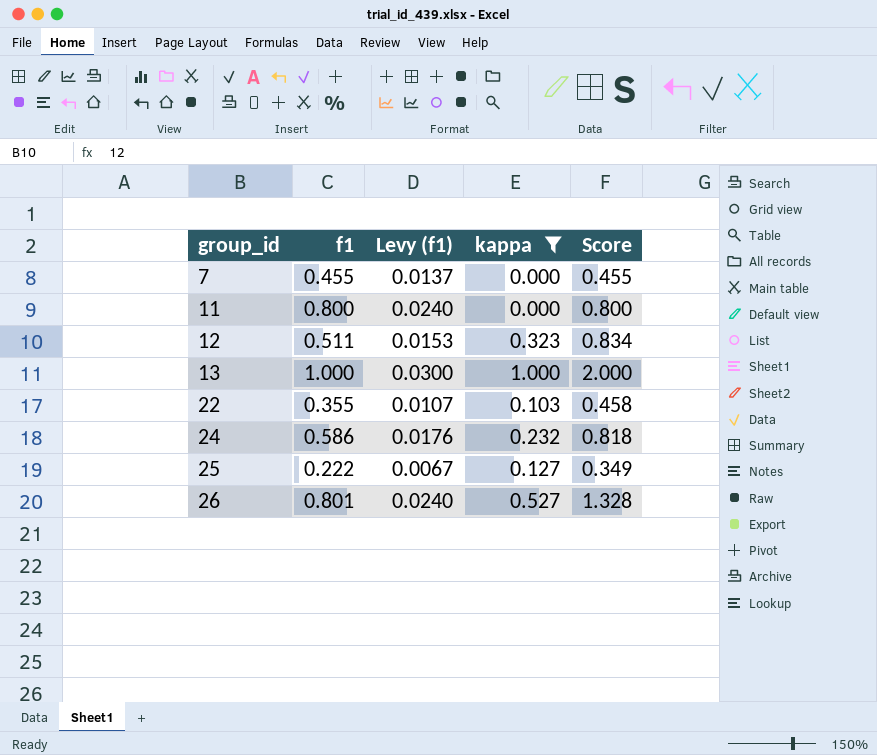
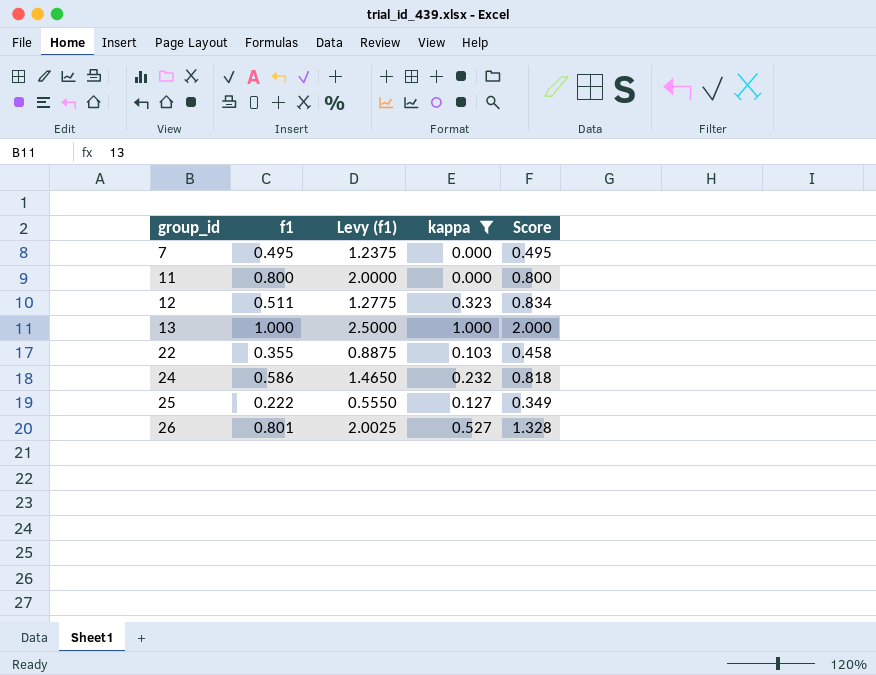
column Levy (f1) | formula: [f1] * 0.03 -> [f1] * 2.5
7 | f1: 0.455 -> 0.495
7 | Score: 0.455 -> 0.495

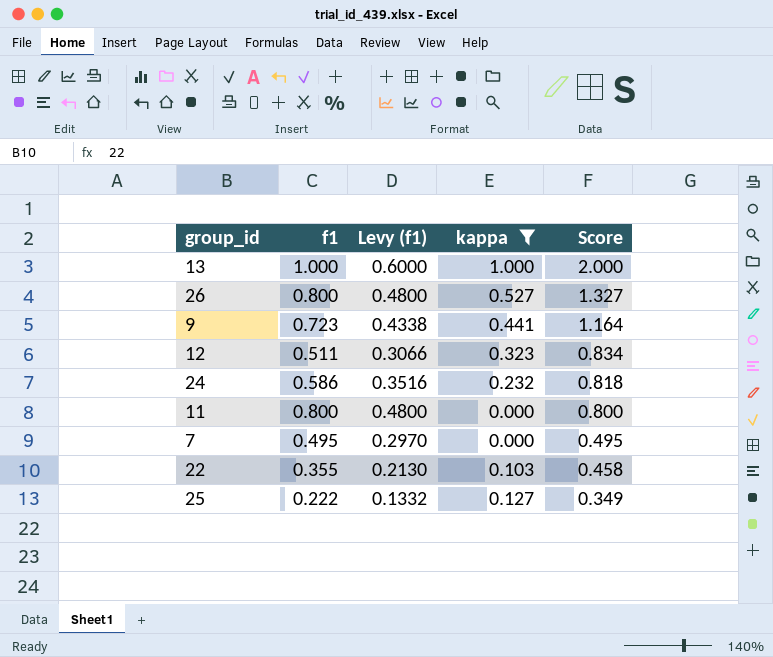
row order: group_id ascending -> Score descending
column Levy (f1) | formula: [f1] * 2.5 -> [f1] * 0.6
26 | f1: 0.801 -> 0.800
26 | Score: 1.328 -> 1.327
row 9: none -> 0.723 | 0.4338 | 0.441 | 1.164

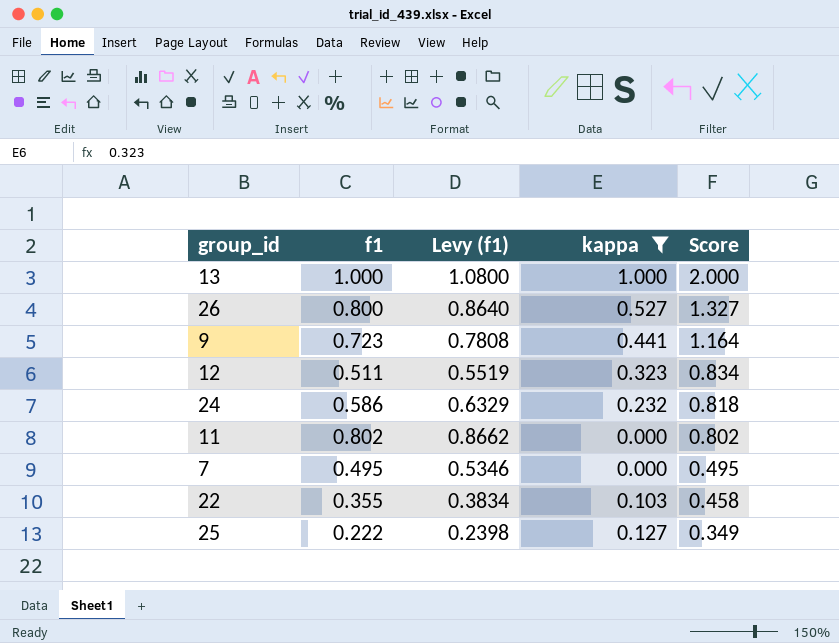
column Levy (f1) | formula: [f1] * 0.6 -> [f1] * 1.08
11 | f1: 0.800 -> 0.802
11 | Score: 0.800 -> 0.802

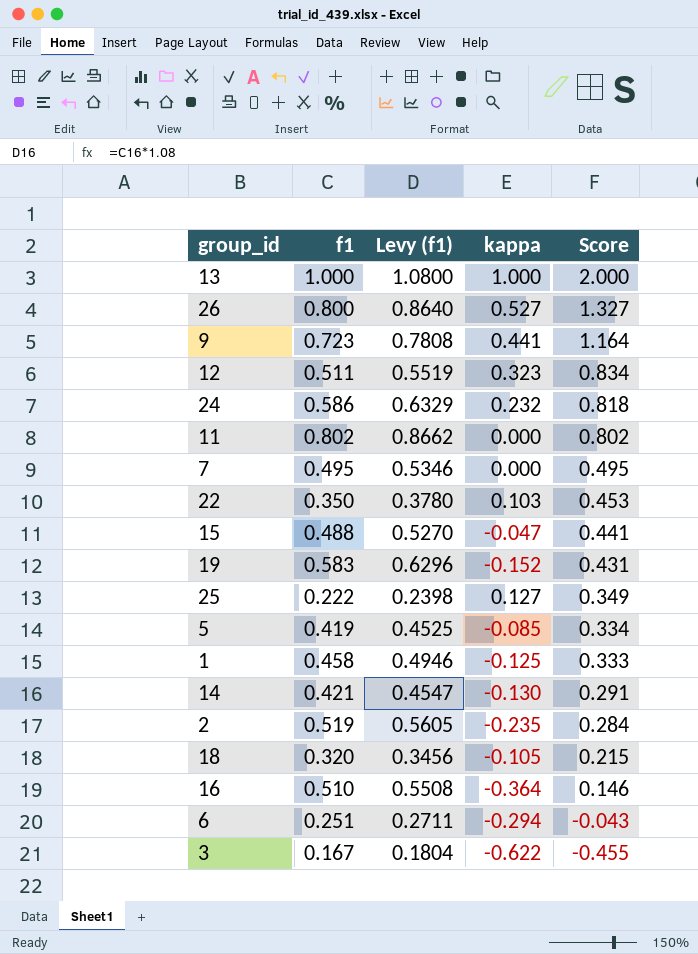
filter: kappa >= 0.000 -> none
22 | f1: 0.355 -> 0.350
22 | Levy (f1): 0.3834 -> 0.3780
22 | Score: 0.458 -> 0.453

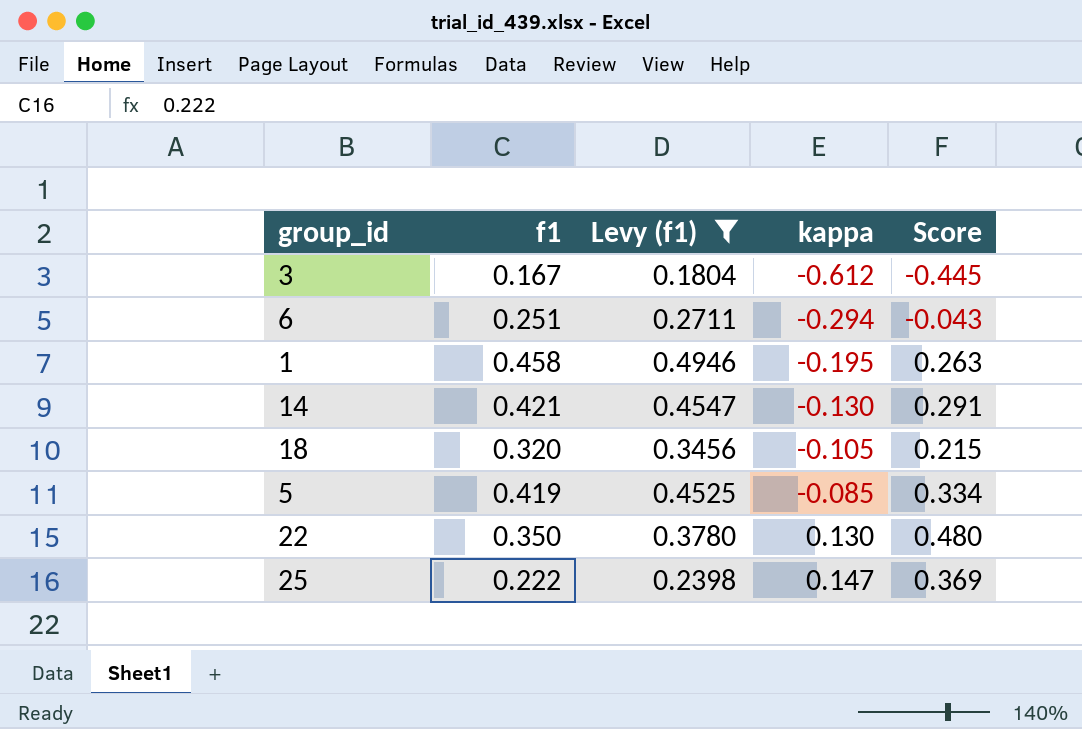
filter: none -> Levy (f1) <= 0.4946
row order: Score descending -> kappa ascending
3 | kappa: -0.622 -> -0.612
3 | Score: -0.455 -> -0.445
1 | kappa: -0.125 -> -0.195
1 | Score: 0.333 -> 0.263
22 | kappa: 0.103 -> 0.130
22 | Score: 0.453 -> 0.480
25 | kappa: 0.127 -> 0.147
25 | Score: 0.349 -> 0.369

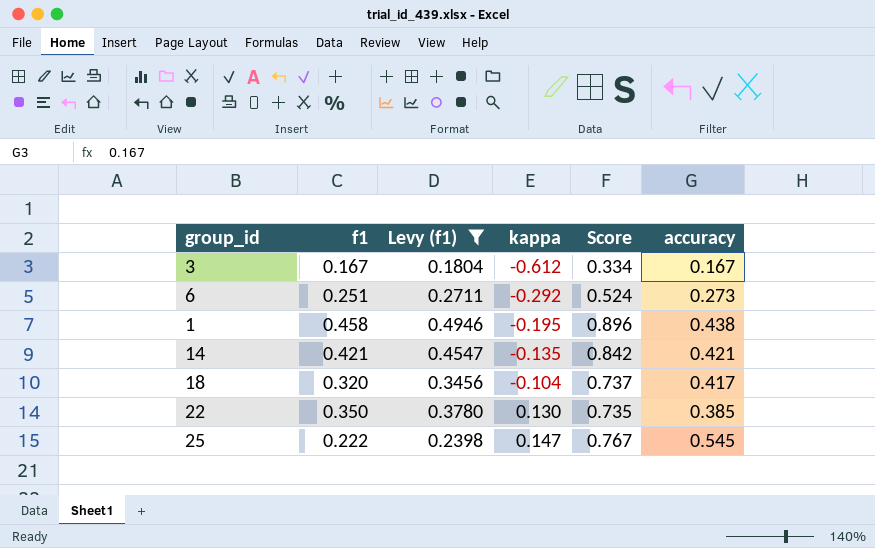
column Score | formula: [f1] + [kappa] -> [f1] + [accuracy]
column accuracy | position: none -> 6
row 5: 0.419 | 0.4525 | -0.085 | 0.334 -> none
6 | kappa: -0.294 -> -0.292
14 | kappa: -0.130 -> -0.135
18 | kappa: -0.105 -> -0.104

